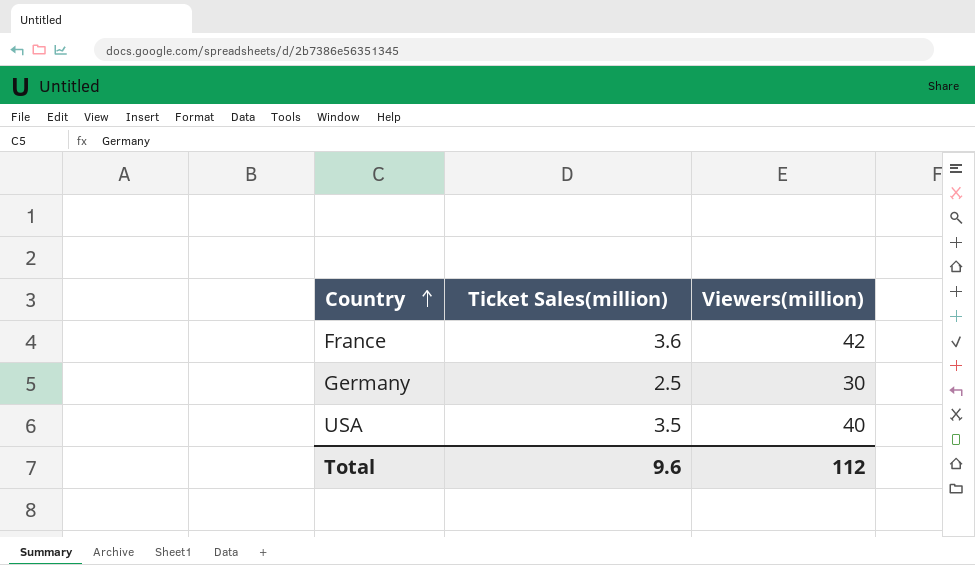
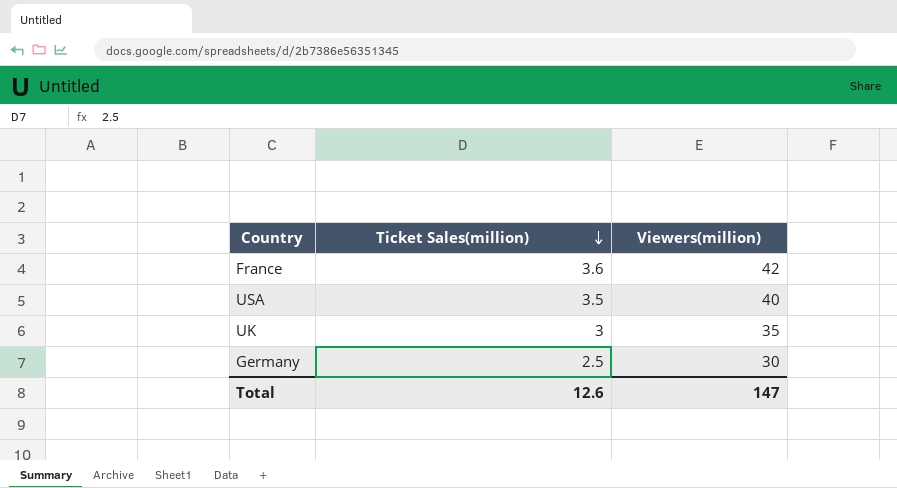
row order: Country ascending -> Ticket Sales(million) descending
row UK: none -> 3 | 35
Total | Ticket Sales(million): 9.6 -> 12.6
Total | Viewers(million): 112 -> 147

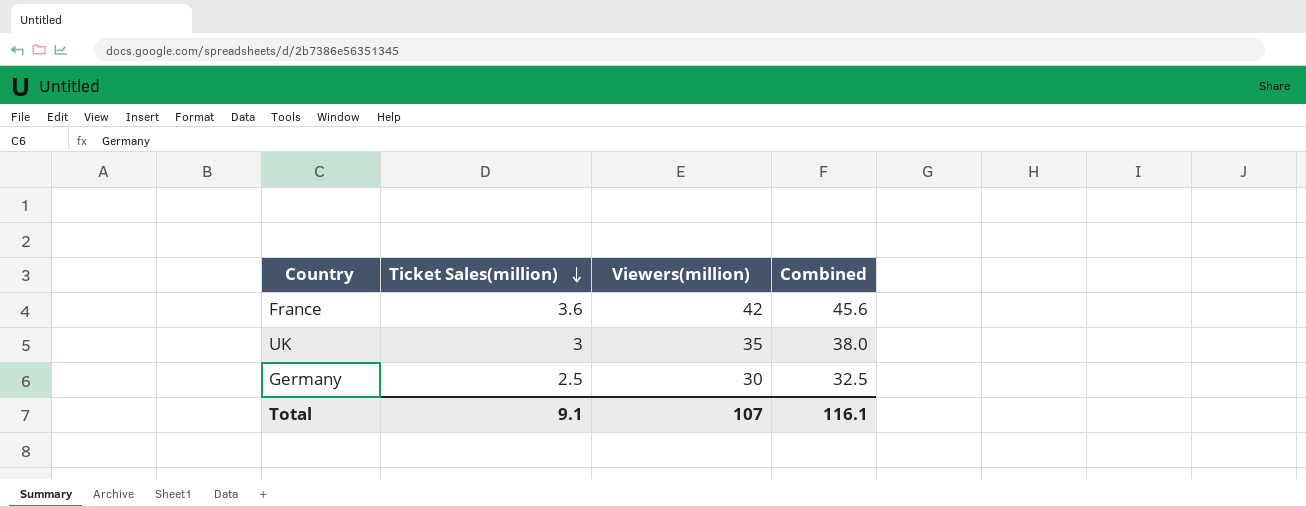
column Combined | formula: none -> [Ticket Sales(million)] + [Viewers(million)]
row USA: 3.5 | 40 -> none
Total | Ticket Sales(million): 12.6 -> 9.1
Total | Viewers(million): 147 -> 107

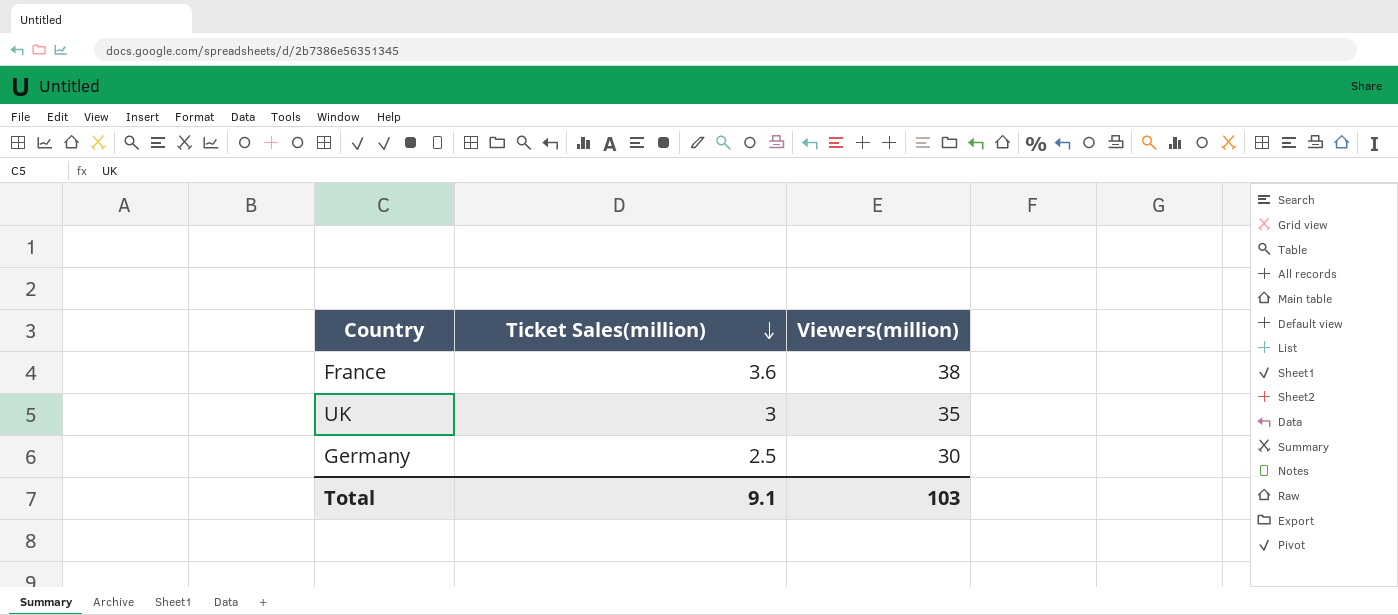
column Combined | formula: [Ticket Sales(million)] + [Viewers(million)] -> none
France | Viewers(million): 42 -> 38
Total | Viewers(million): 107 -> 103

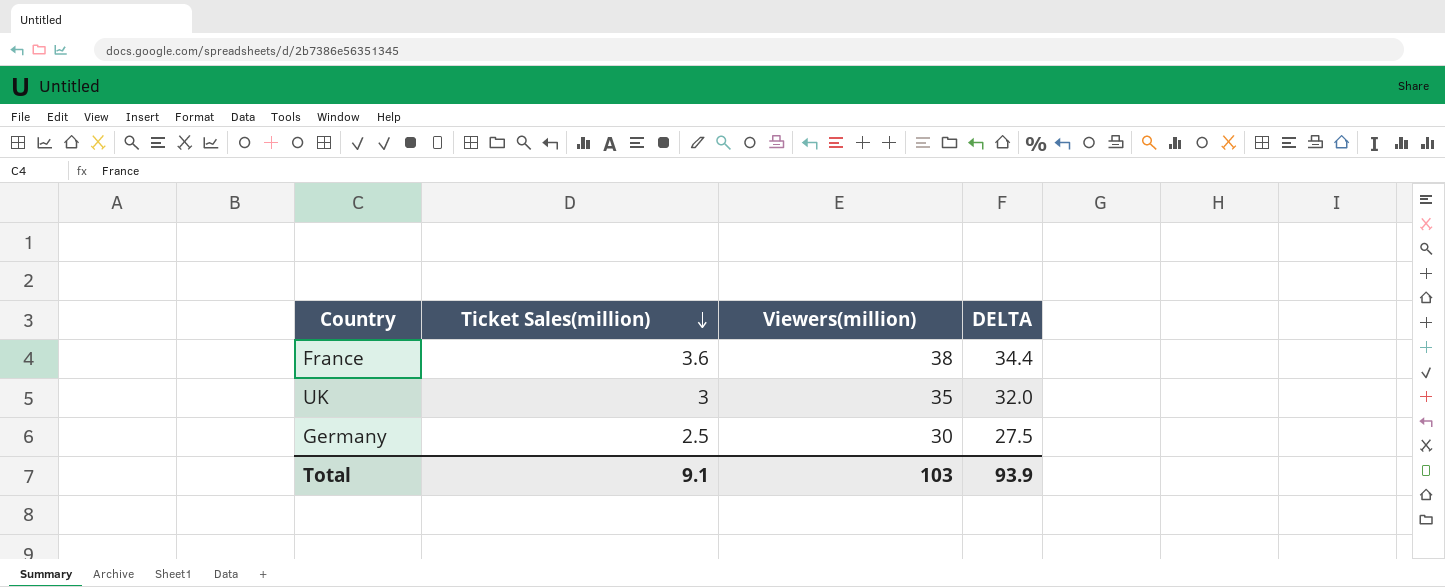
column DELTA | formula: none -> [Viewers(million)] - [Ticket Sales(million)]

